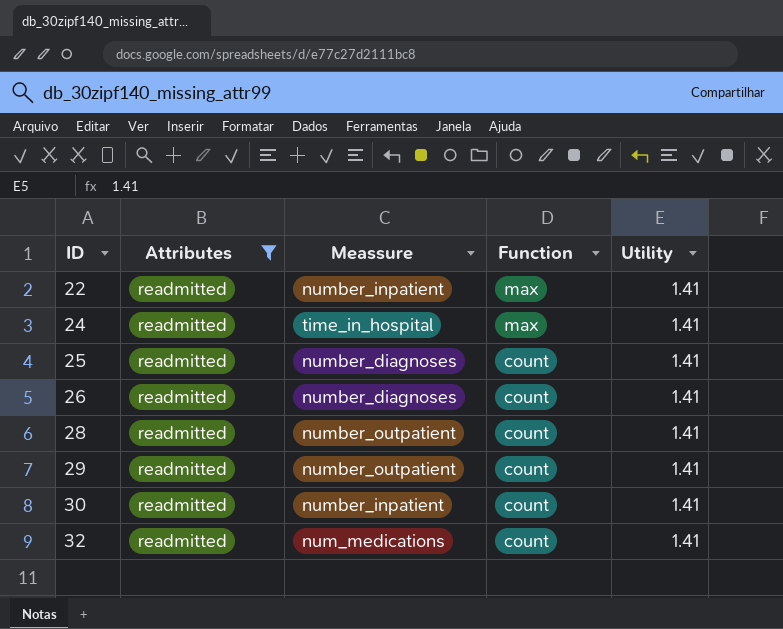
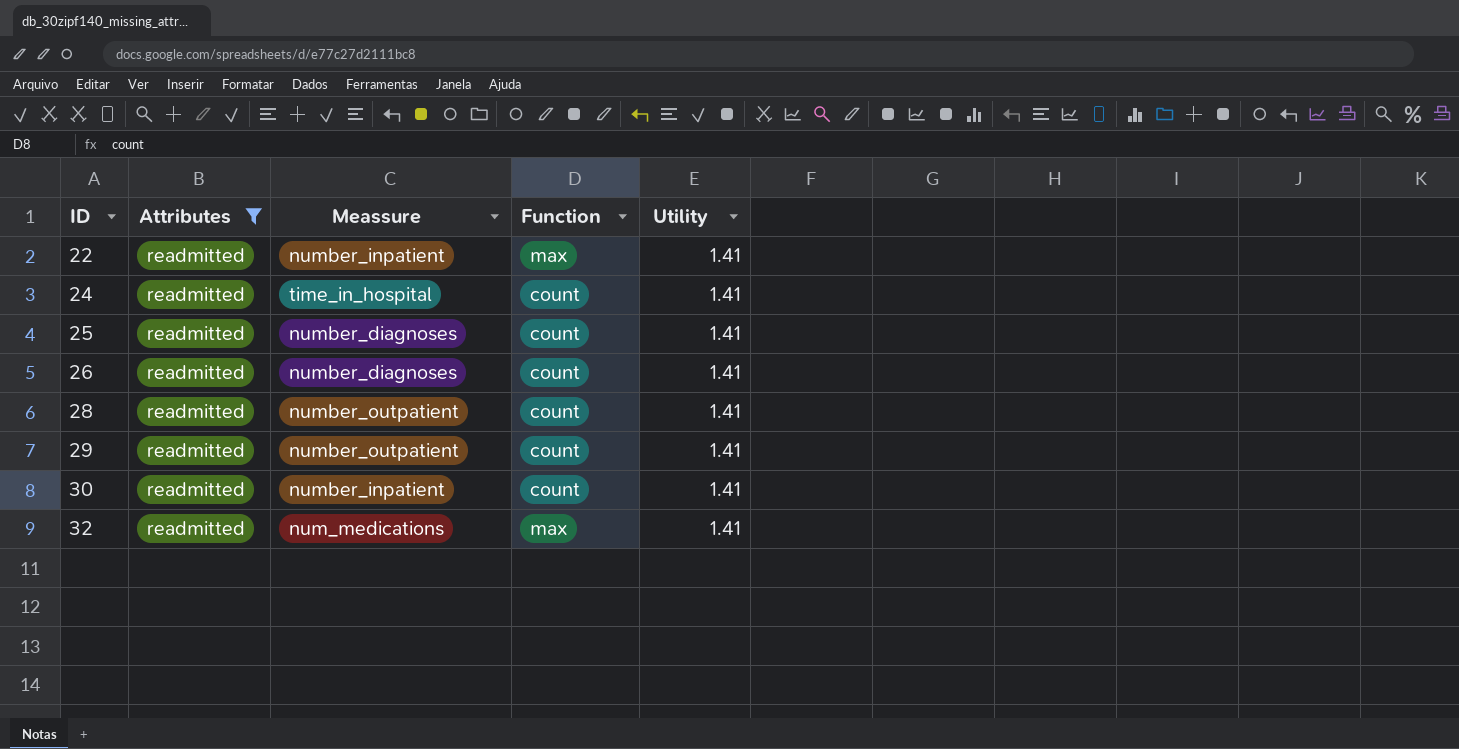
24 | Function: max -> count
32 | Function: count -> max

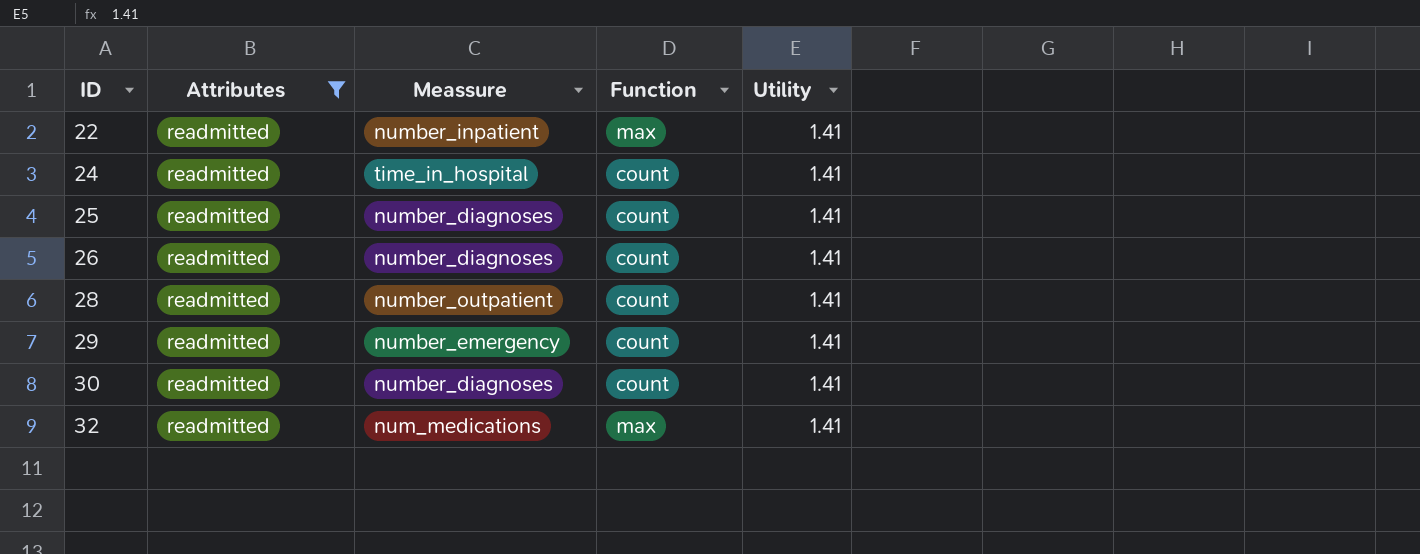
29 | Meassure: number_outpatient -> number_emergency
30 | Meassure: number_inpatient -> number_diagnoses

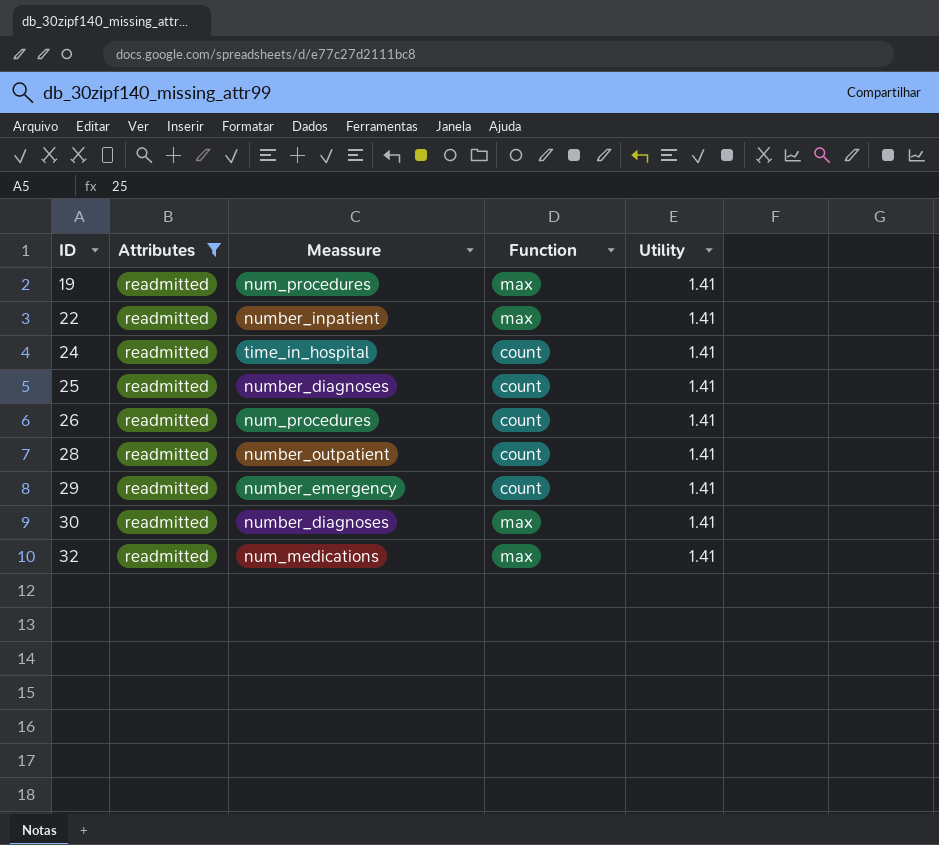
row 19: none -> readmitted | num_procedures | max | 1.41
26 | Meassure: number_diagnoses -> num_procedures
30 | Function: count -> max

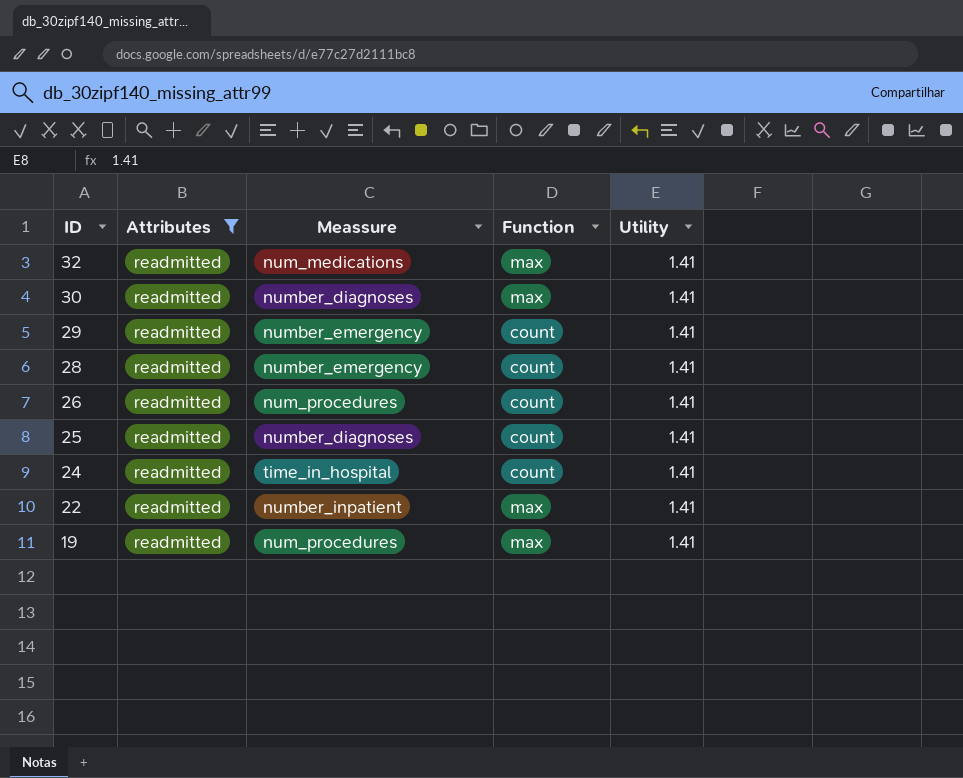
row order: ID ascending -> ID descending
28 | Meassure: number_outpatient -> number_emergency

